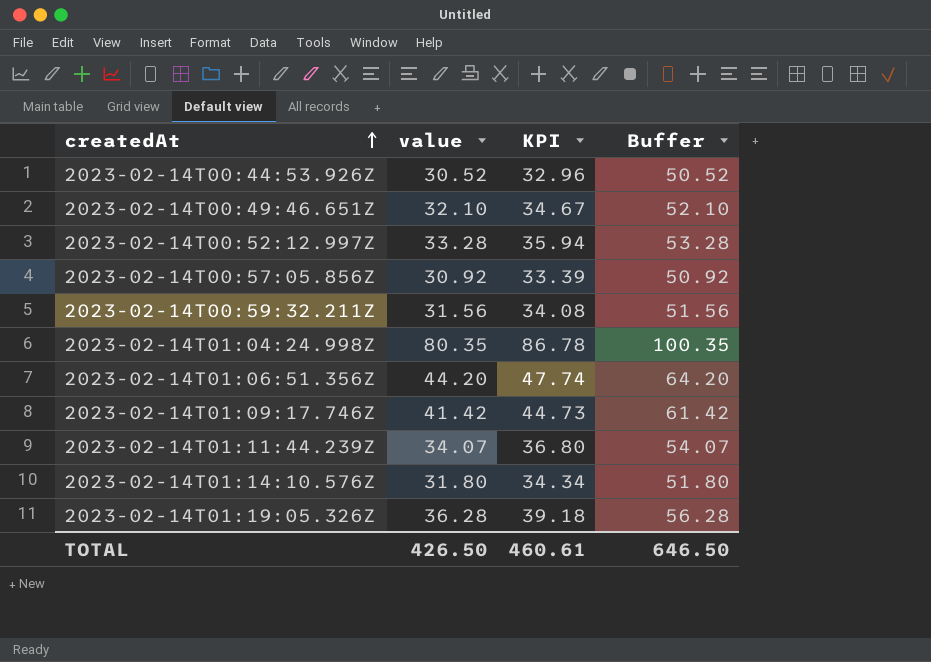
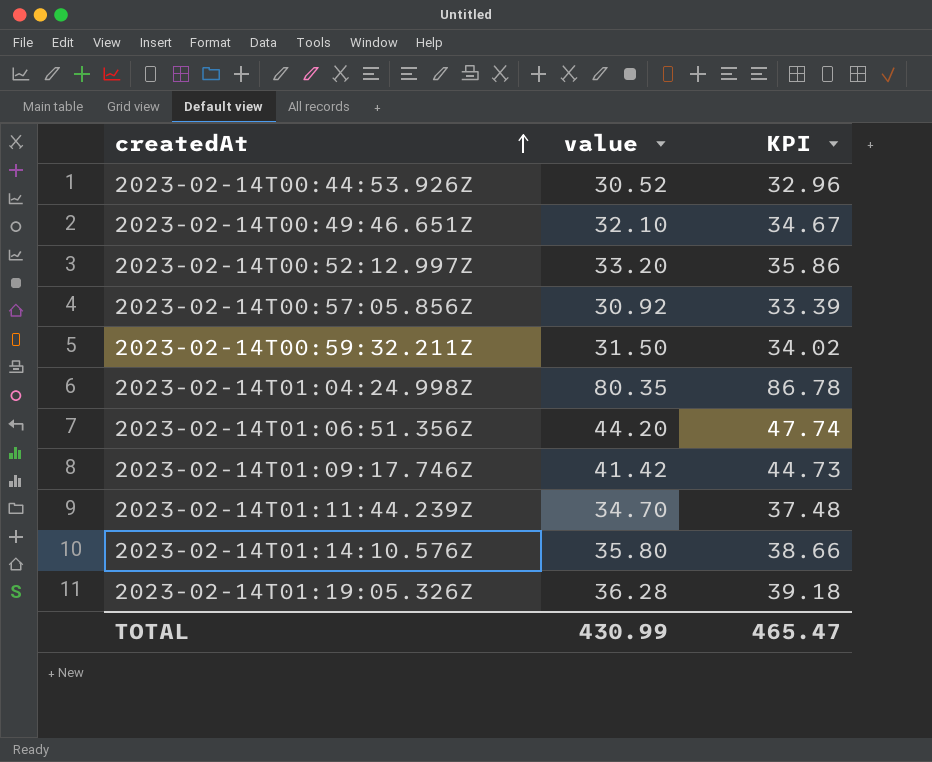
column Buffer | formula: [value] + 20 -> none
2023-02-14T00:52:12.997Z | value: 33.28 -> 33.20
2023-02-14T00:52:12.997Z | KPI: 35.94 -> 35.86
2023-02-14T00:59:32.211Z | value: 31.56 -> 31.50
2023-02-14T00:59:32.211Z | KPI: 34.08 -> 34.02
2023-02-14T01:11:44.239Z | value: 34.07 -> 34.70
2023-02-14T01:11:44.239Z | KPI: 36.80 -> 37.48
2023-02-14T01:14:10.576Z | value: 31.80 -> 35.80
2023-02-14T01:14:10.576Z | KPI: 34.34 -> 38.66
TOTAL | value: 426.50 -> 430.99
TOTAL | KPI: 460.61 -> 465.47

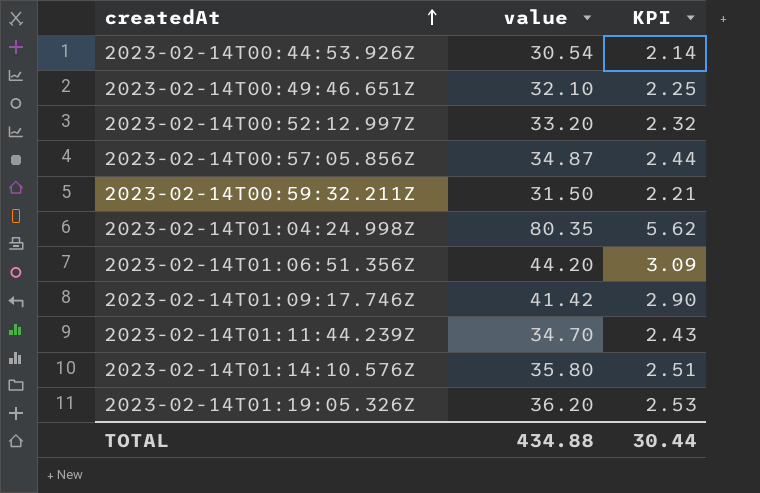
column KPI | formula: [value] * 1.08 -> [value] * 0.07
2023-02-14T00:44:53.926Z | value: 30.52 -> 30.54
2023-02-14T00:57:05.856Z | value: 30.92 -> 34.87
2023-02-14T01:19:05.326Z | value: 36.28 -> 36.20
TOTAL | value: 430.99 -> 434.88
TOTAL | KPI: 465.47 -> 30.44

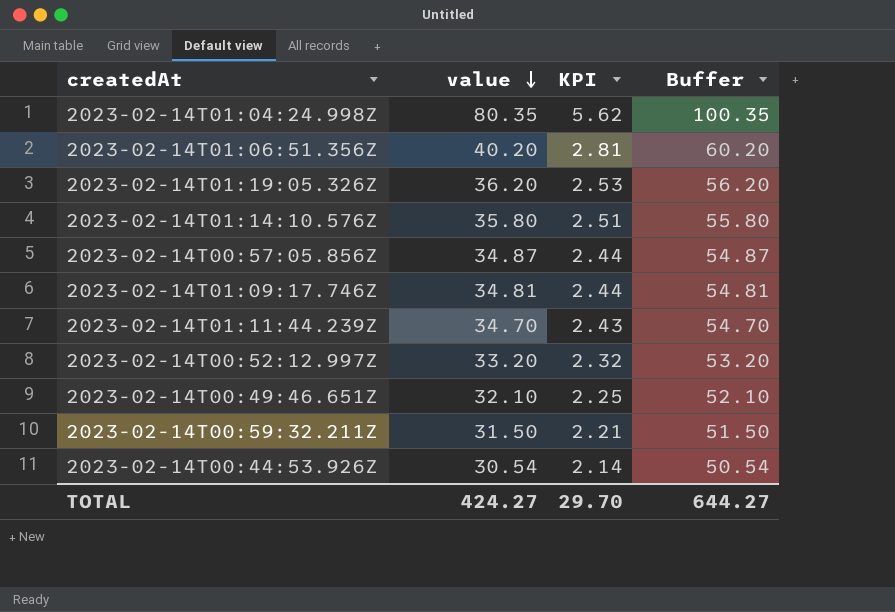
row order: createdAt ascending -> value descending
column Buffer | formula: none -> [value] + 20
2023-02-14T01:06:51.356Z | value: 44.20 -> 40.20
2023-02-14T01:06:51.356Z | KPI: 3.09 -> 2.81
2023-02-14T01:09:17.746Z | value: 41.42 -> 34.81
2023-02-14T01:09:17.746Z | KPI: 2.90 -> 2.44
TOTAL | value: 434.88 -> 424.27
TOTAL | KPI: 30.44 -> 29.70

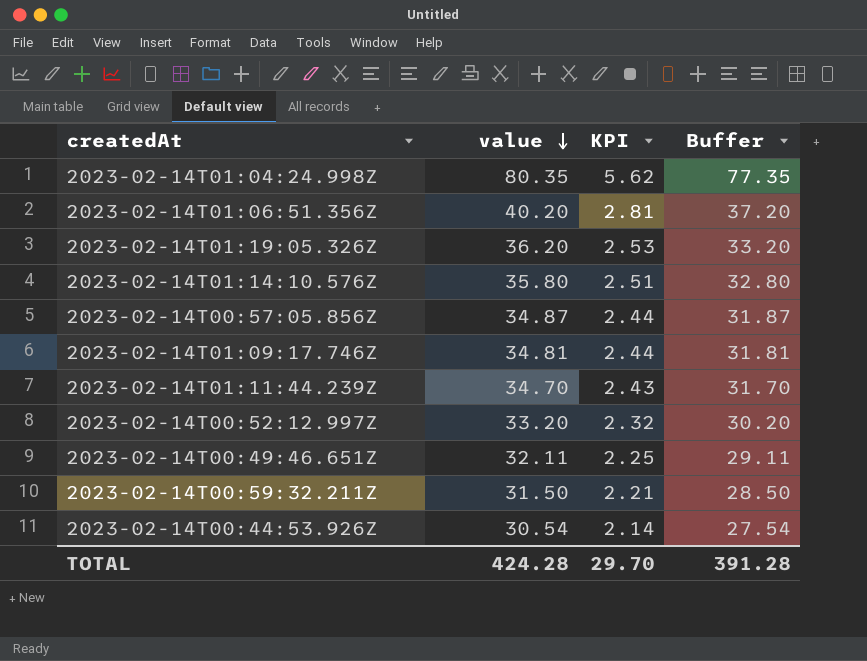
column Buffer | formula: [value] + 20 -> [value] - 3
2023-02-14T00:49:46.651Z | value: 32.10 -> 32.11
TOTAL | value: 424.27 -> 424.28
TOTAL | Buffer: 644.27 -> 391.28

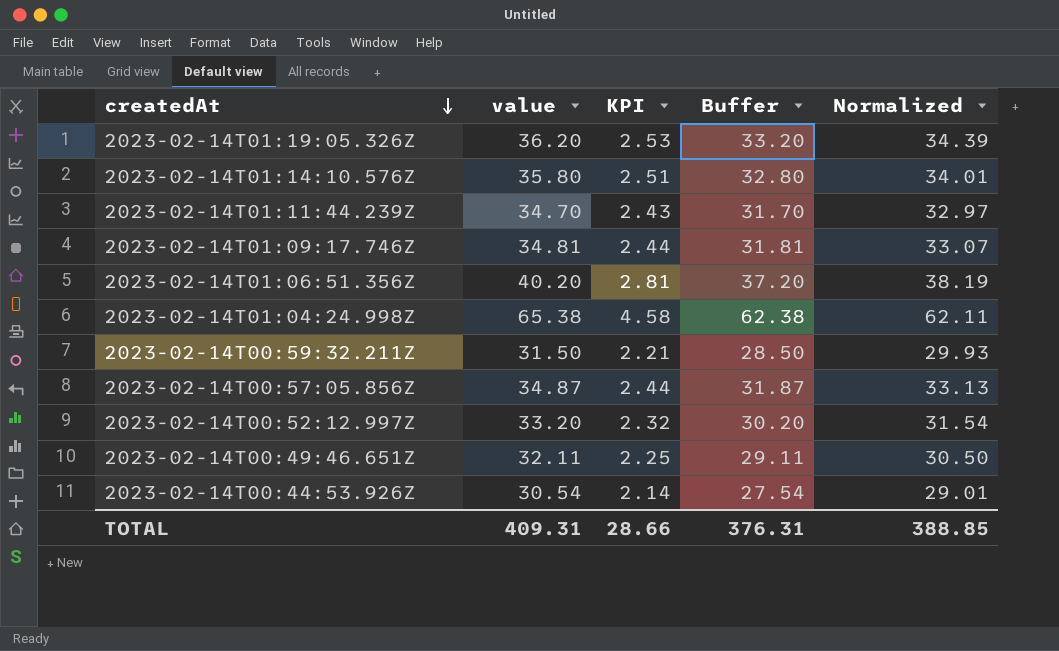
row order: value descending -> createdAt descending
column Normalized | formula: none -> [value] * 0.95
2023-02-14T01:04:24.998Z | value: 80.35 -> 65.38
2023-02-14T01:04:24.998Z | KPI: 5.62 -> 4.58
2023-02-14T01:04:24.998Z | Buffer: 77.35 -> 62.38
TOTAL | value: 424.28 -> 409.31
TOTAL | KPI: 29.70 -> 28.66
TOTAL | Buffer: 391.28 -> 376.31

